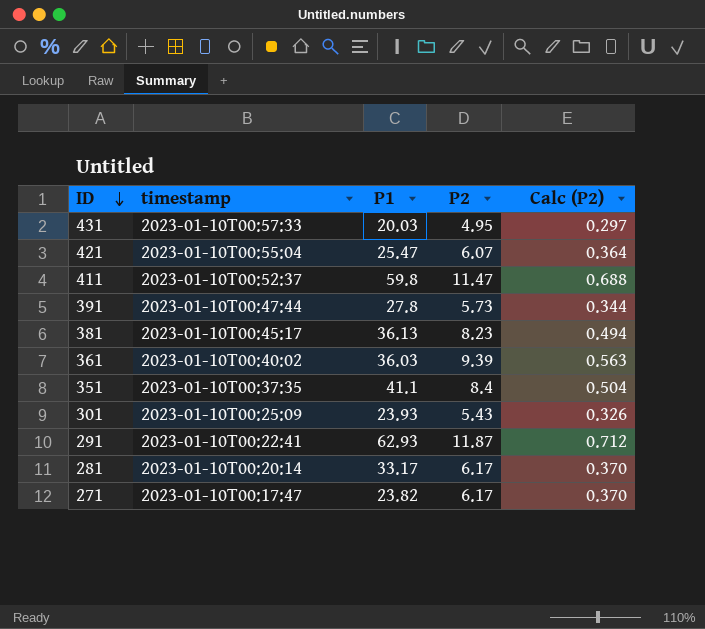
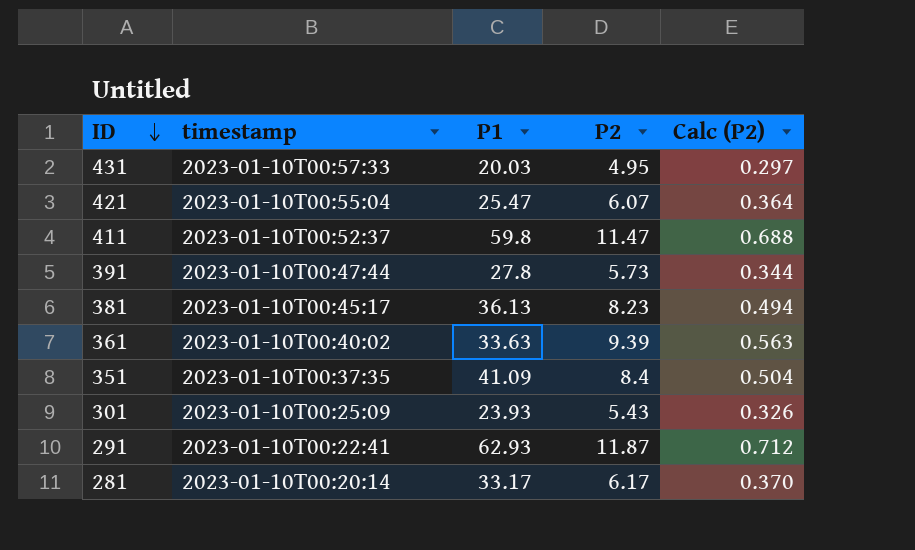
row 271: 2023-01-10T00:17:47 | 23.82 | 6.17 | 0.370 -> none
361 | P1: 36.03 -> 33.63
351 | P1: 41.1 -> 41.09

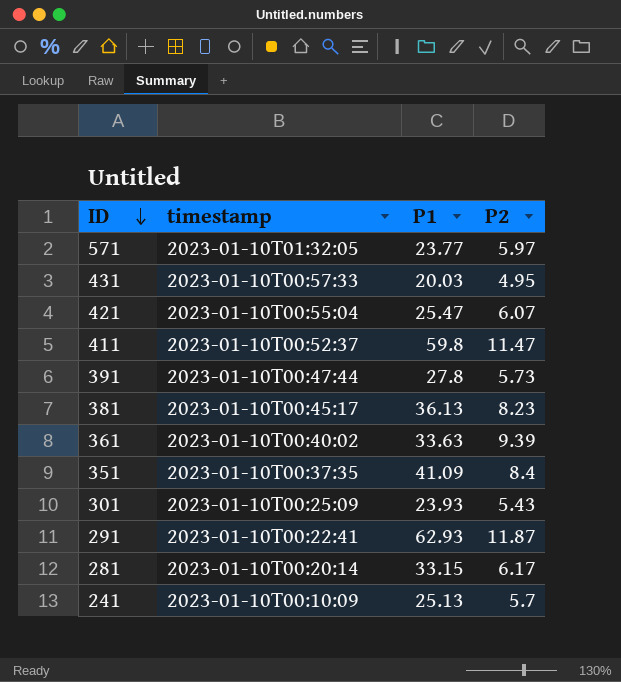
column Calc (P2) | formula: [P2] * 0.06 -> none
row 571: none -> 2023-01-10T01:32:05 | 23.77 | 5.97
281 | P1: 33.17 -> 33.15
row 241: none -> 2023-01-10T00:10:09 | 25.13 | 5.7

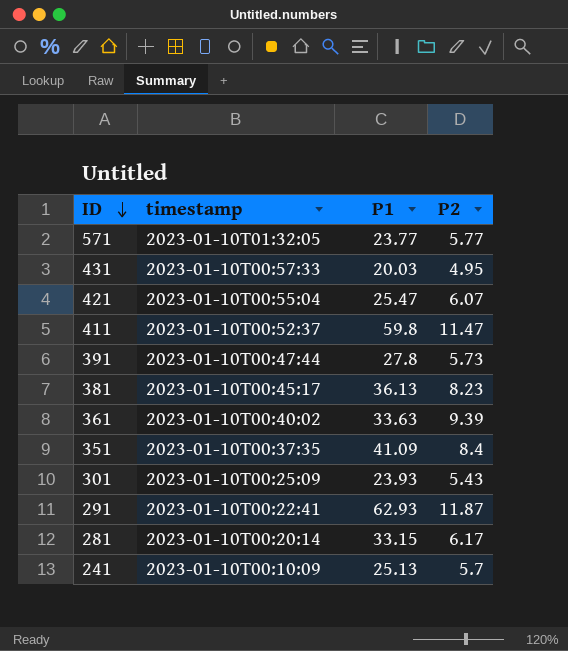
571 | P2: 5.97 -> 5.77

